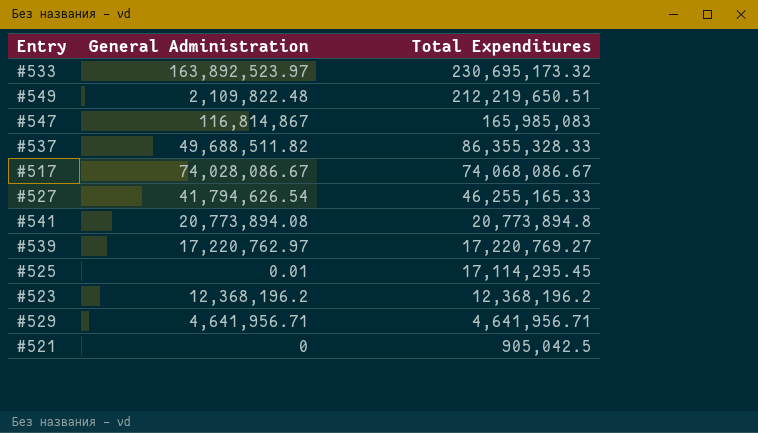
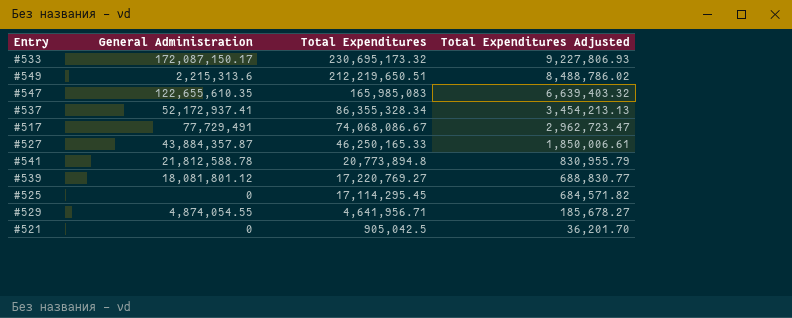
column Total Expenditures Adjusted | formula: none -> [Total Expenditures] * 0.04
row #523: 12,368,196.2 | 12,368,196.2 -> none
#533 | General Administration: 163,892,523.97 -> 172,087,150.17
#549 | General Administration: 2,109,822.48 -> 2,215,313.6
#547 | General Administration: 116,814,867 -> 122,655,610.35
#537 | General Administration: 49,688,511.82 -> 52,172,937.41
#537 | Total Expenditures: 86,355,328.33 -> 86,355,328.34
#517 | General Administration: 74,028,086.67 -> 77,729,491
#527 | General Administration: 41,794,626.54 -> 43,884,357.87
#527 | Total Expenditures: 46,255,165.33 -> 46,250,165.33
#541 | General Administration: 20,773,894.08 -> 21,812,588.78
#539 | General Administration: 17,220,762.97 -> 18,081,801.12
#525 | General Administration: 0.01 -> 0
#529 | General Administration: 4,641,956.71 -> 4,874,054.55

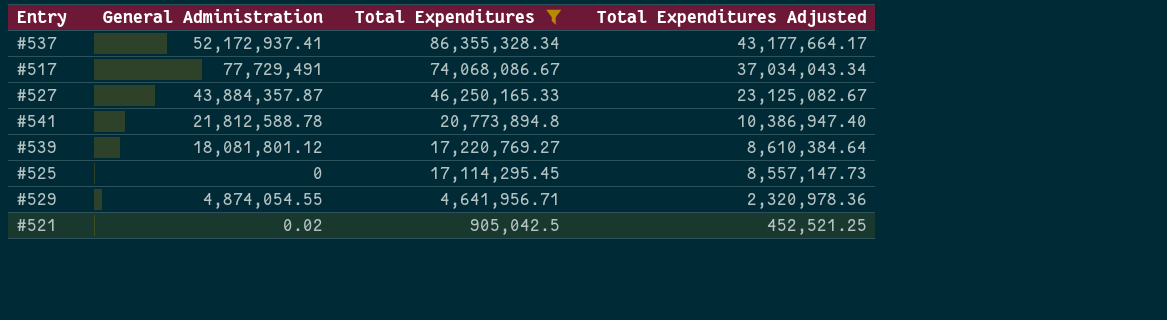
filter: none -> Total Expenditures <= 86,355,328.34
column Total Expenditures Adjusted | formula: [Total Expenditures] * 0.04 -> [Total Expenditures] * 0.5
#521 | General Administration: 0 -> 0.02

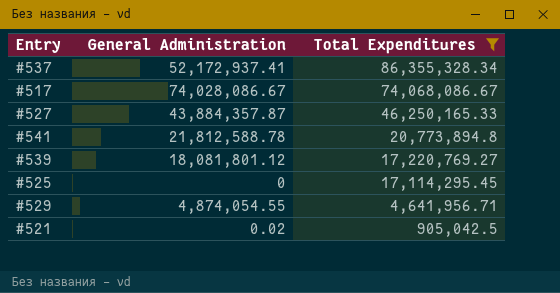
column Total Expenditures Adjusted | formula: [Total Expenditures] * 0.5 -> none
#517 | General Administration: 77,729,491 -> 74,028,086.67

